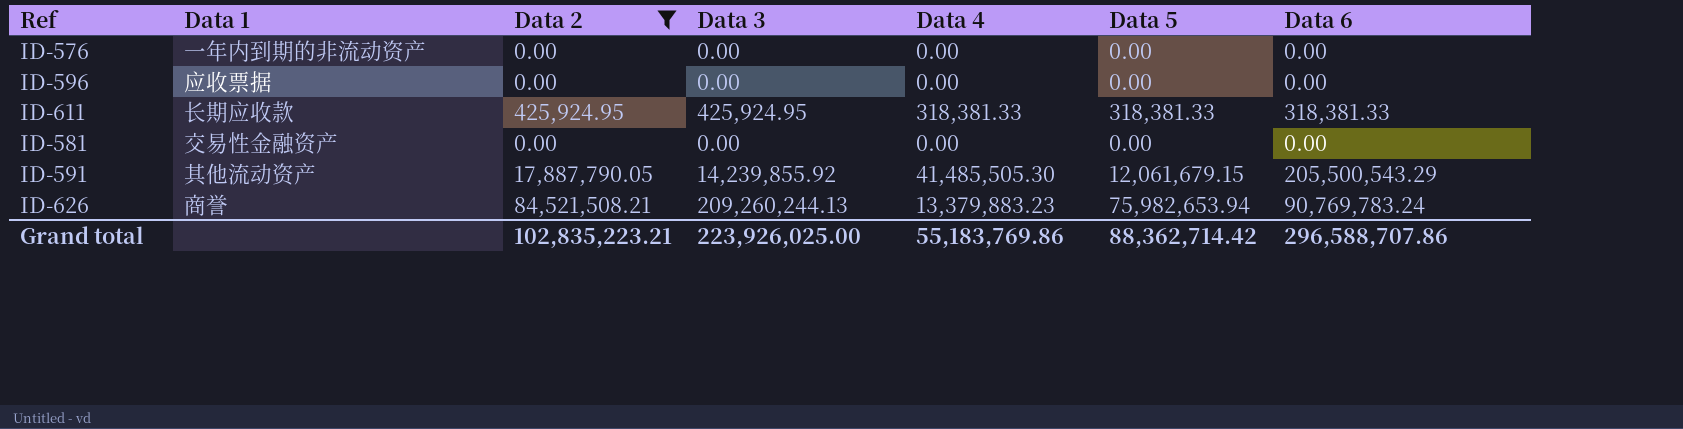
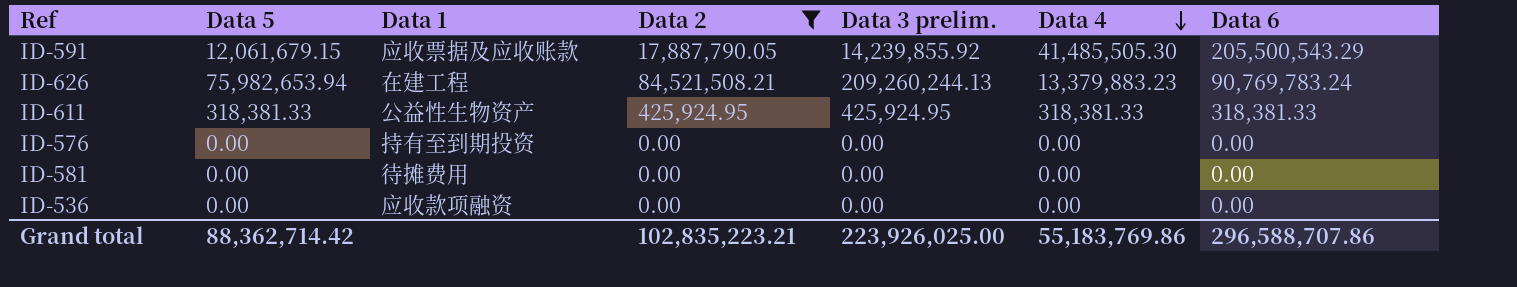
row order: none -> Data 4 descending
column Data 5 | position: 6 -> 2
column name: Data 3 -> Data 3 prelim.
row ID-596: 应收票据 | 0.00 | 0.00 | 0.00 | 0.00 | 0.00 -> none
ID-591 | Data 1: 其他流动资产 -> 应收票据及应收账款
ID-626 | Data 1: 商誉 -> 在建工程
ID-611 | Data 1: 长期应收款 -> 公益性生物资产
ID-576 | Data 1: 一年内到期的非流动资产 -> 持有至到期投资
ID-581 | Data 1: 交易性金融资产 -> 待摊费用
row ID-536: none -> 0.00 | 应收款项融资 | 0.00 | 0.00 | 0.00 | 0.00

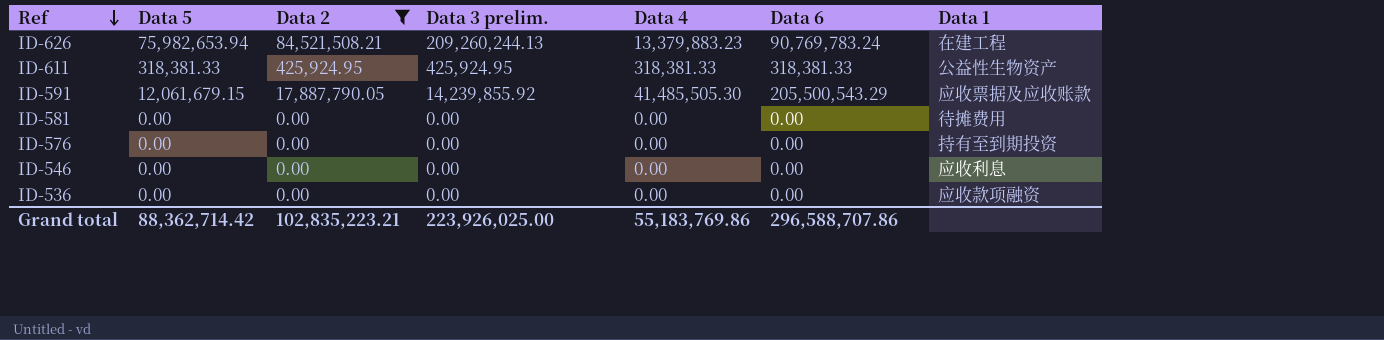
row order: Data 4 descending -> Ref descending
column Data 1 | position: 3 -> 7
row ID-546: none -> 0.00 | 0.00 | 0.00 | 0.00 | 0.00 | 应收利息

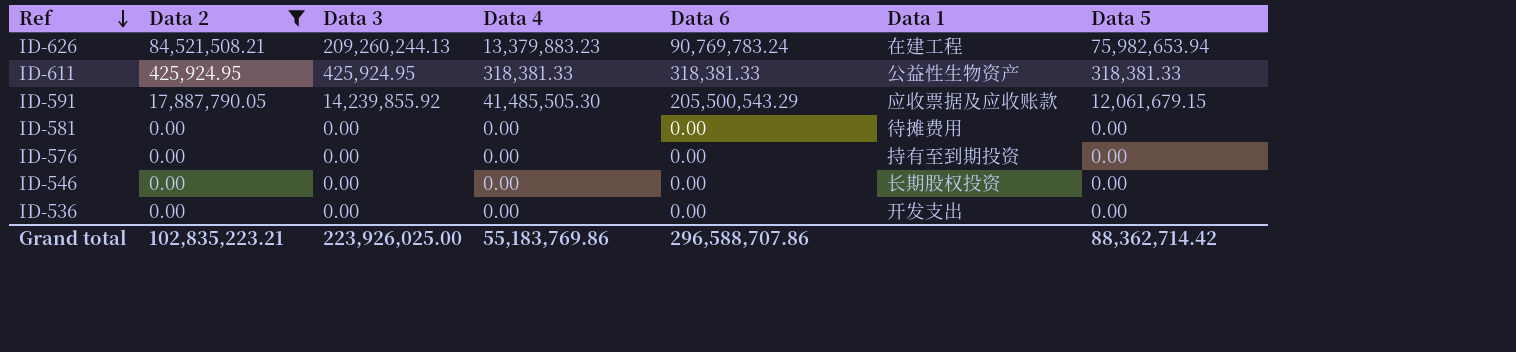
column name: Data 3 prelim. -> Data 3
column Data 5 | position: 2 -> 7
ID-546 | Data 1: 应收利息 -> 长期股权投资
ID-536 | Data 1: 应收款项融资 -> 开发支出

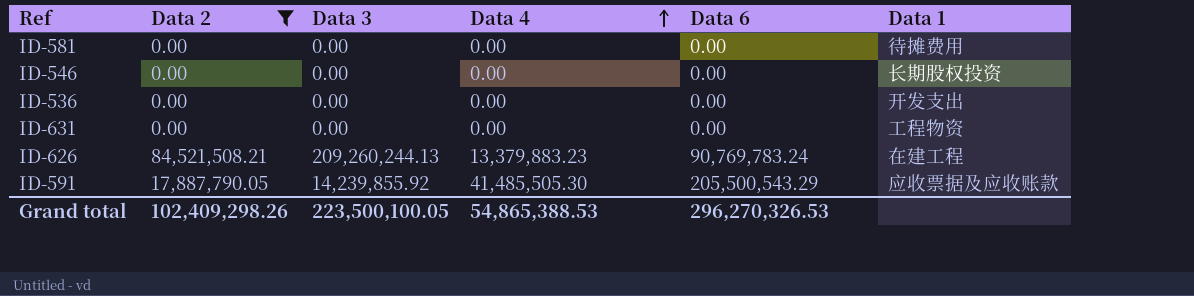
row order: Ref descending -> Data 4 ascending
column Data 5 | position: 7 -> none
row ID-611: 425,924.95 | 425,924.95 | 318,381.33 | 318,381.33 | 公益性生物资产 | 318,381.33 -> none
row ID-576: 0.00 | 0.00 | 0.00 | 0.00 | 持有至到期投资 | 0.00 -> none
row ID-631: none -> 0.00 | 0.00 | 0.00 | 0.00 | 工程物资
Grand total | Data 2: 102,835,223.21 -> 102,409,298.26
Grand total | Data 3: 223,926,025.00 -> 223,500,100.05
Grand total | Data 4: 55,183,769.86 -> 54,865,388.53
Grand total | Data 6: 296,588,707.86 -> 296,270,326.53

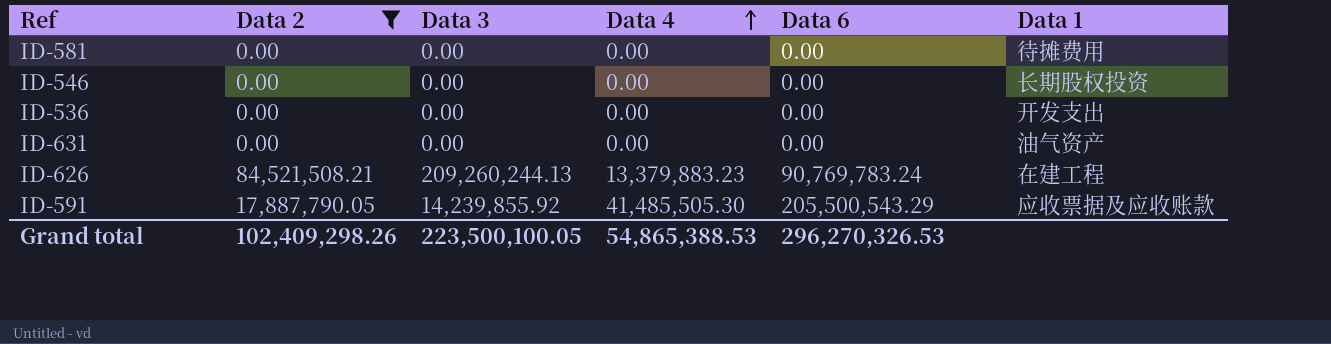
ID-631 | Data 1: 工程物资 -> 油气资产

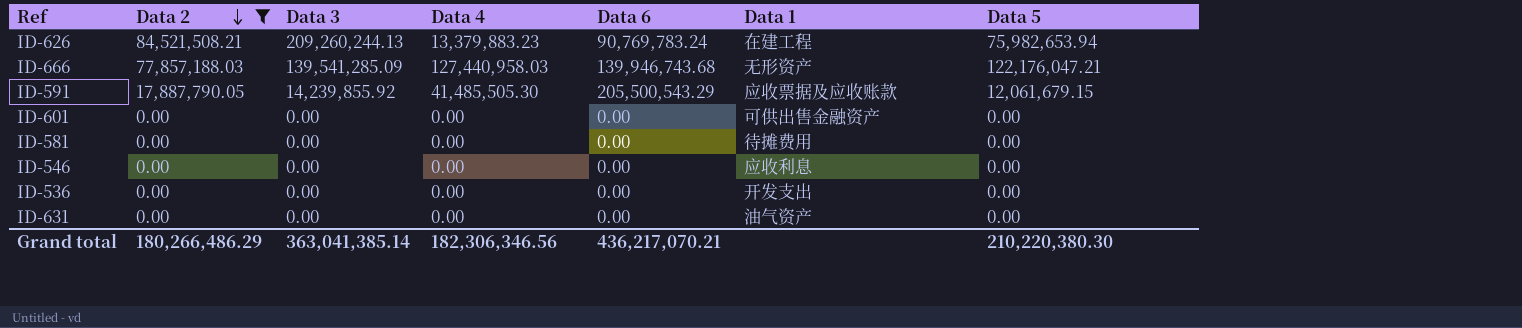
row order: Data 4 ascending -> Data 2 descending
column Data 5 | position: none -> 7
row ID-666: none -> 77,857,188.03 | 139,541,285.09 | 127,440,958.03 | 139,946,743.68 | 无形资产 | 122,176,047.21
row ID-601: none -> 0.00 | 0.00 | 0.00 | 0.00 | 可供出售金融资产 | 0.00
ID-546 | Data 1: 长期股权投资 -> 应收利息
Grand total | Data 2: 102,409,298.26 -> 180,266,486.29
Grand total | Data 3: 223,500,100.05 -> 363,041,385.14
Grand total | Data 4: 54,865,388.53 -> 182,306,346.56
Grand total | Data 6: 296,270,326.53 -> 436,217,070.21

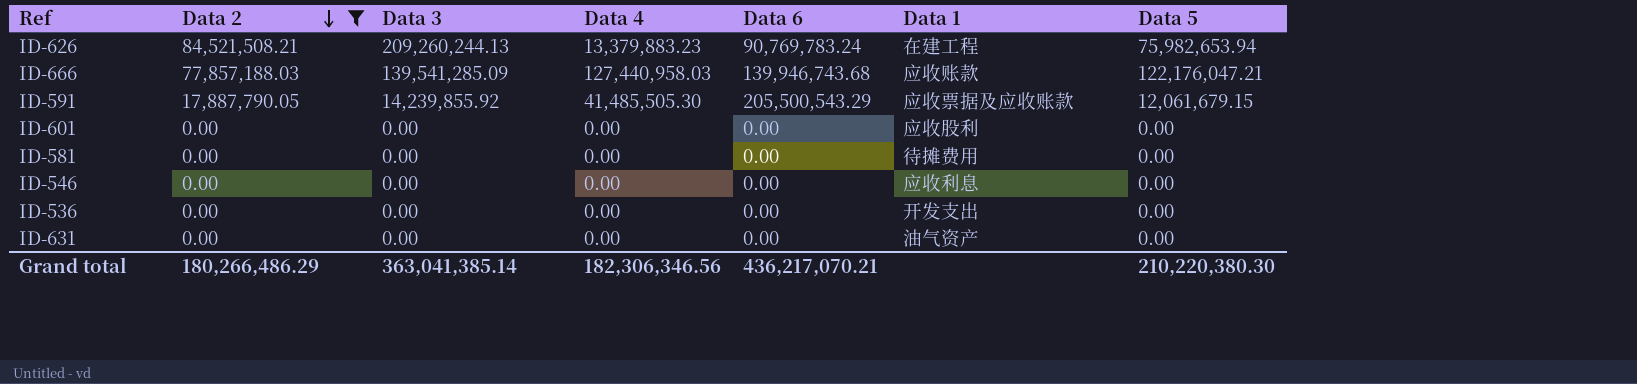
ID-666 | Data 1: 无形资产 -> 应收账款
ID-601 | Data 1: 可供出售金融资产 -> 应收股利

